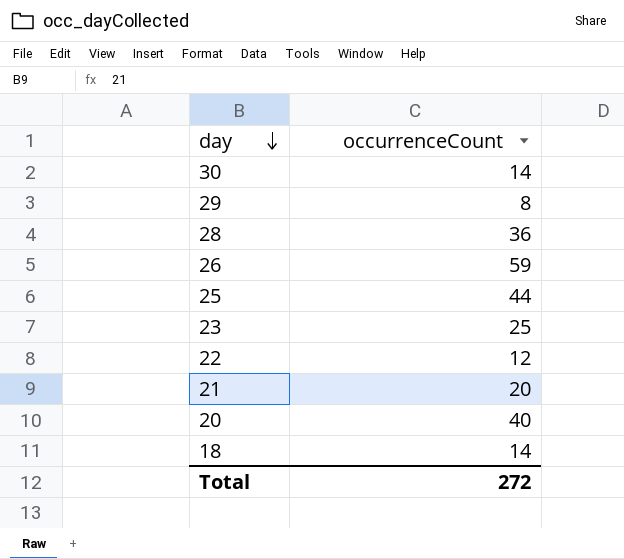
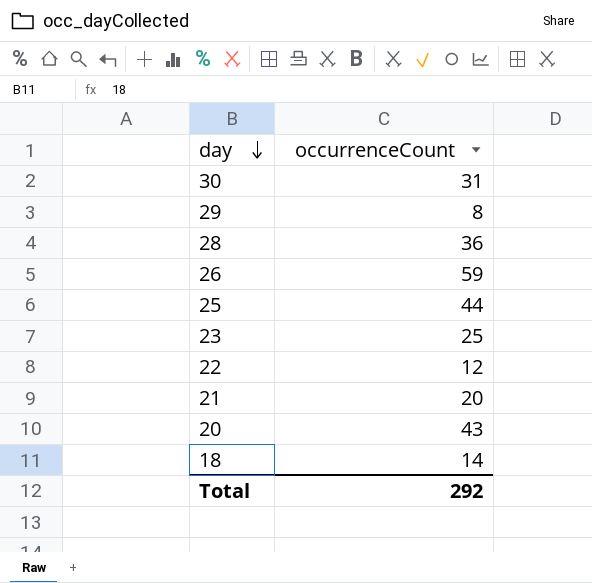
30 | occurrenceCount: 14 -> 31
20 | occurrenceCount: 40 -> 43
Total | occurrenceCount: 272 -> 292

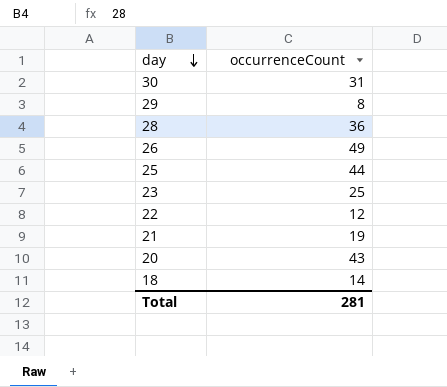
26 | occurrenceCount: 59 -> 49
21 | occurrenceCount: 20 -> 19
Total | occurrenceCount: 292 -> 281

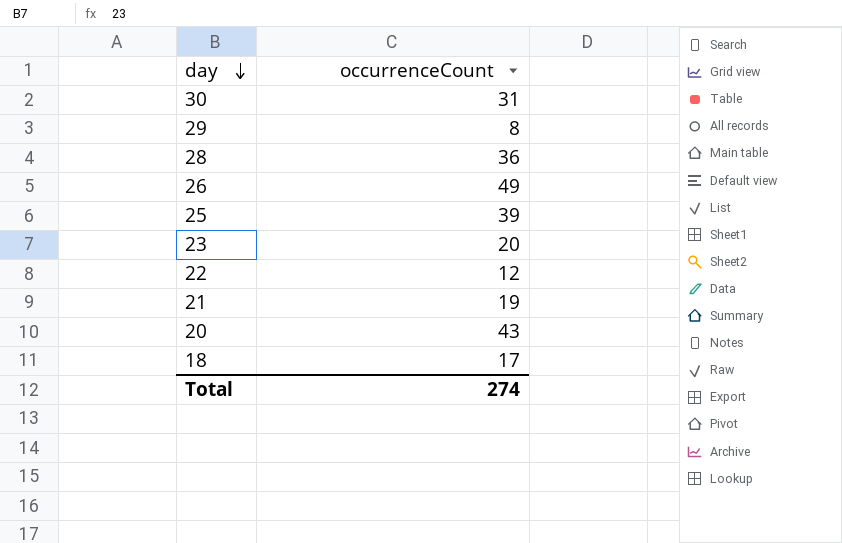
25 | occurrenceCount: 44 -> 39
23 | occurrenceCount: 25 -> 20
18 | occurrenceCount: 14 -> 17
Total | occurrenceCount: 281 -> 274

